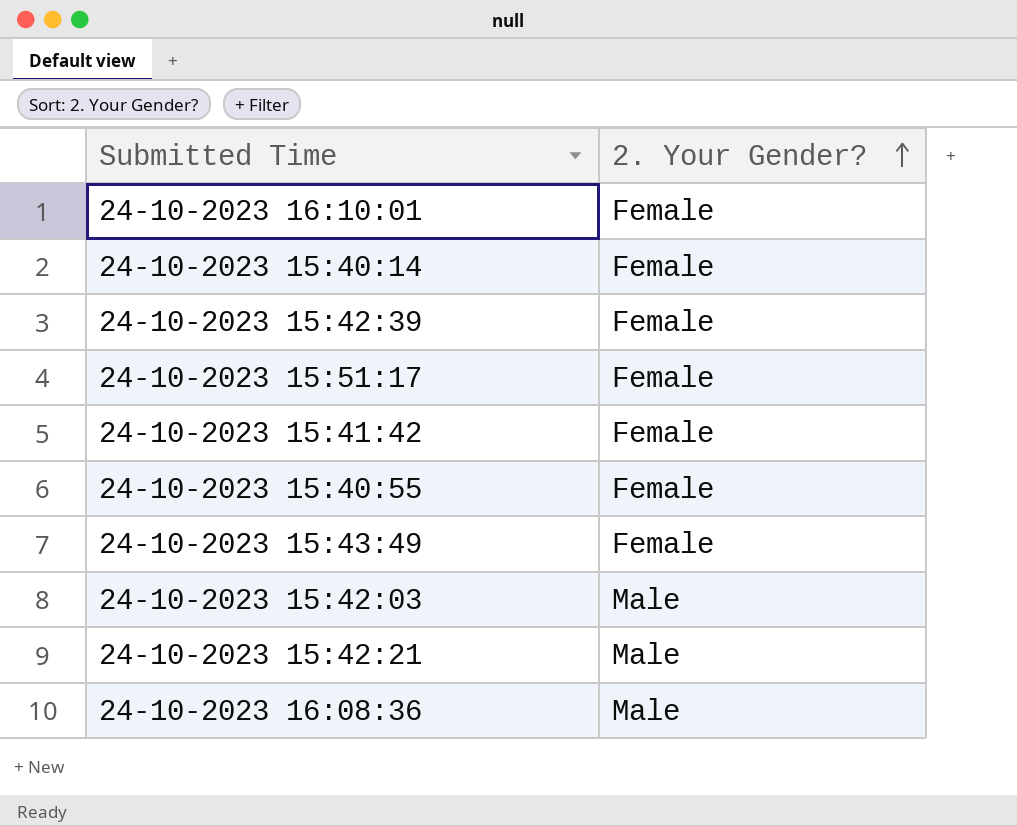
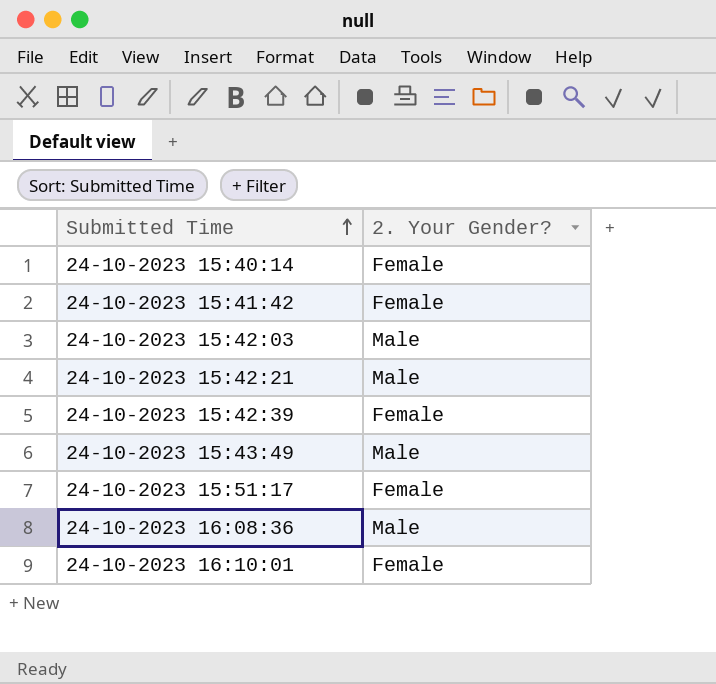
row order: 2. Your Gender? ascending -> Submitted Time ascending
row 24-10-2023 15:40:55: Female -> none
24-10-2023 15:43:49 | 2. Your Gender?: Female -> Male

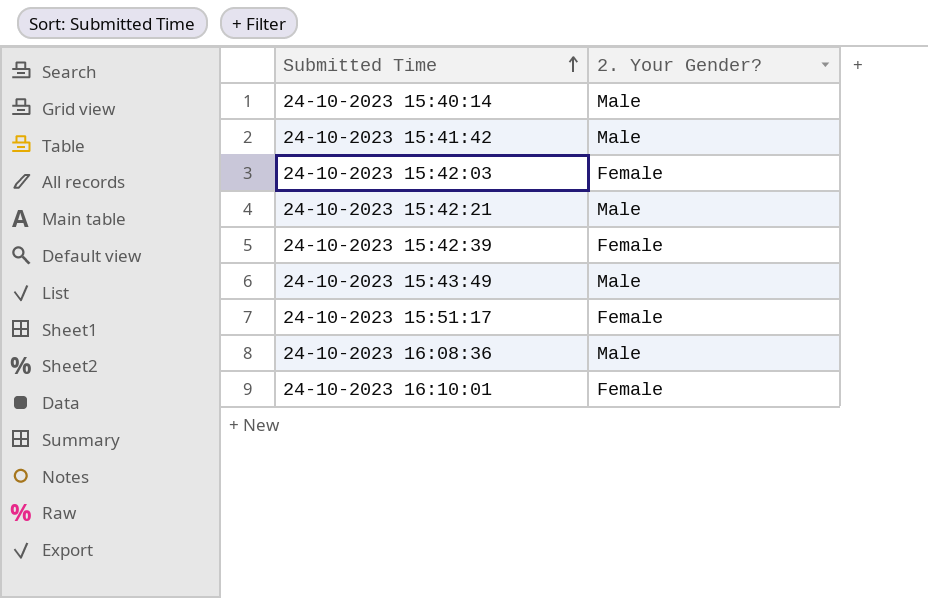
24-10-2023 15:40:14 | 2. Your Gender?: Female -> Male
24-10-2023 15:41:42 | 2. Your Gender?: Female -> Male
24-10-2023 15:42:03 | 2. Your Gender?: Male -> Female

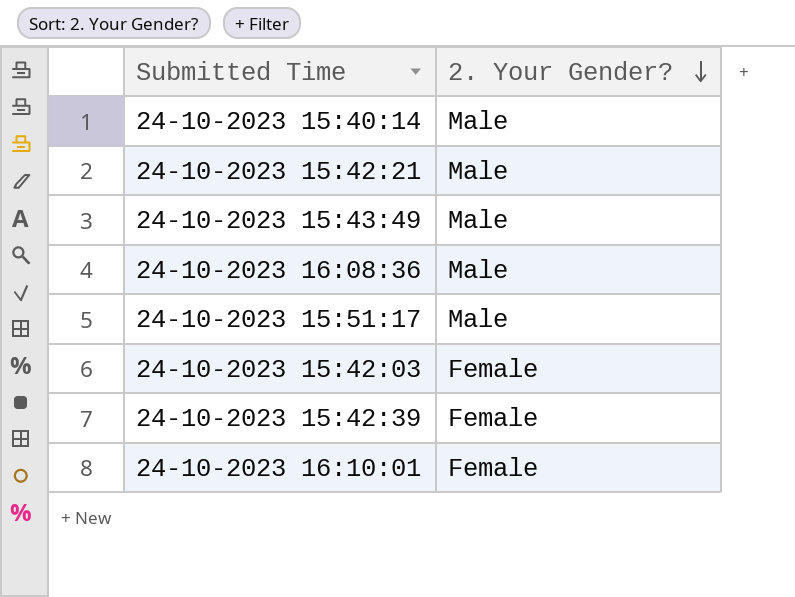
row order: Submitted Time ascending -> 2. Your Gender? descending
row 24-10-2023 15:41:42: Male -> none
24-10-2023 15:51:17 | 2. Your Gender?: Female -> Male

